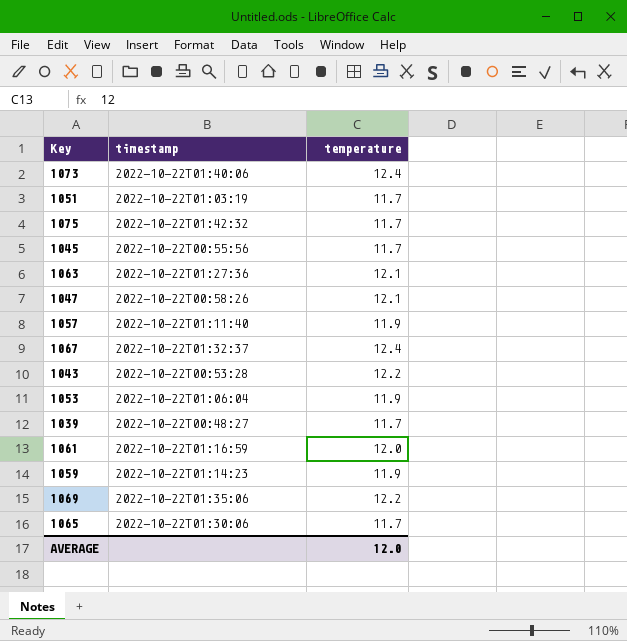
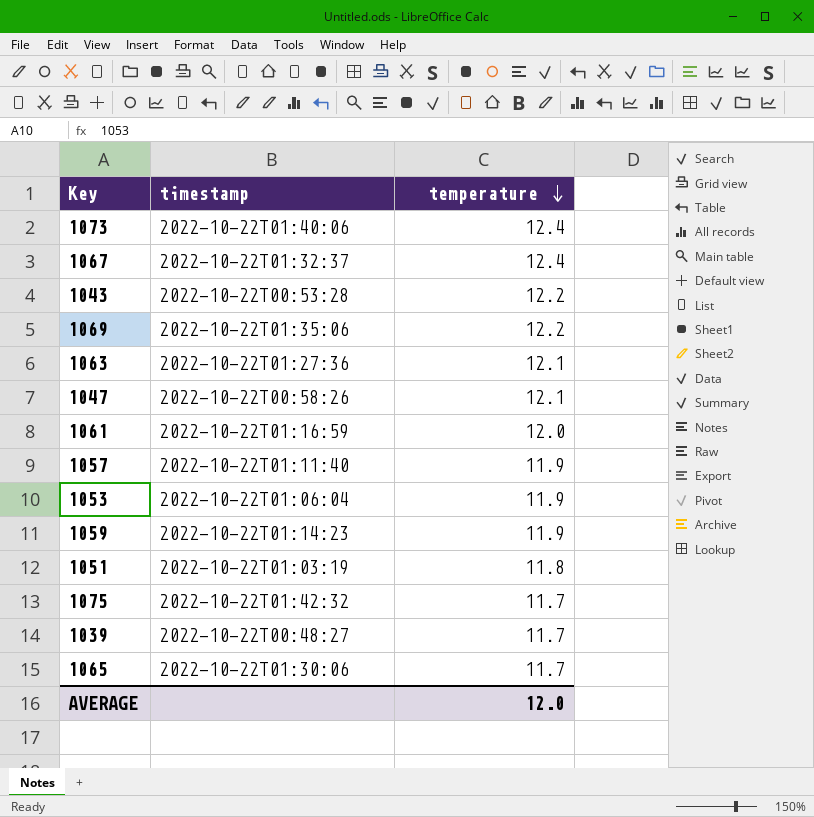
row order: none -> temperature descending
row 1045: 2022-10-22T00:55:56 | 11.7 -> none
1051 | temperature: 11.7 -> 11.8

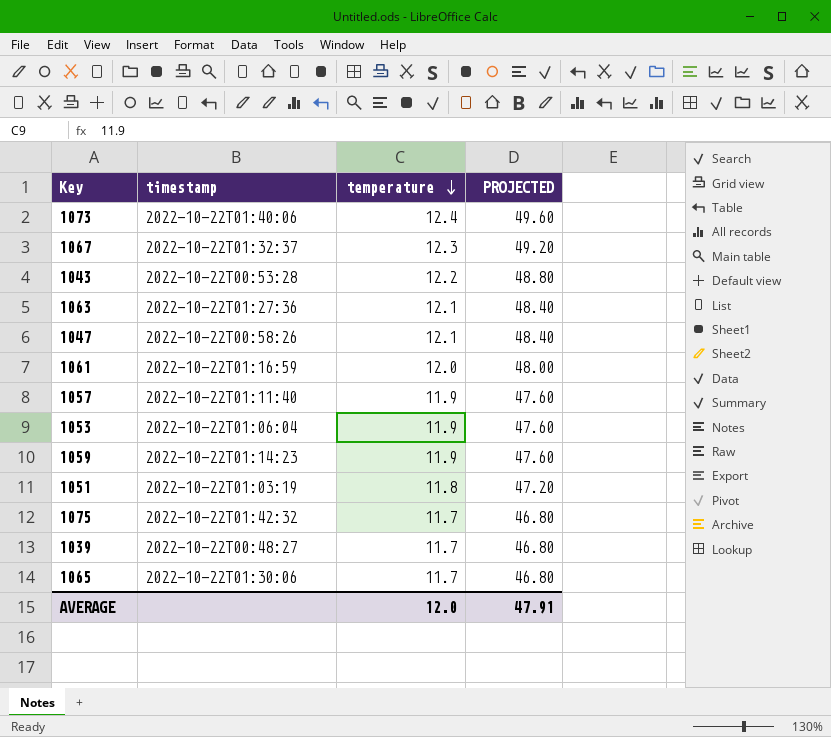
column PROJECTED | formula: none -> [temperature] * 4
row 1069: 2022-10-22T01:35:06 | 12.2 -> none
1067 | temperature: 12.4 -> 12.3

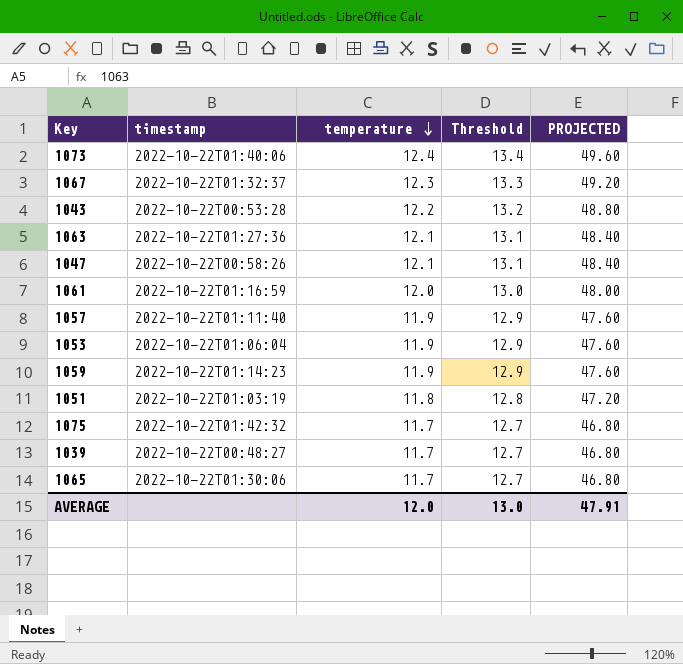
column Threshold | formula: none -> [temperature] + 1

